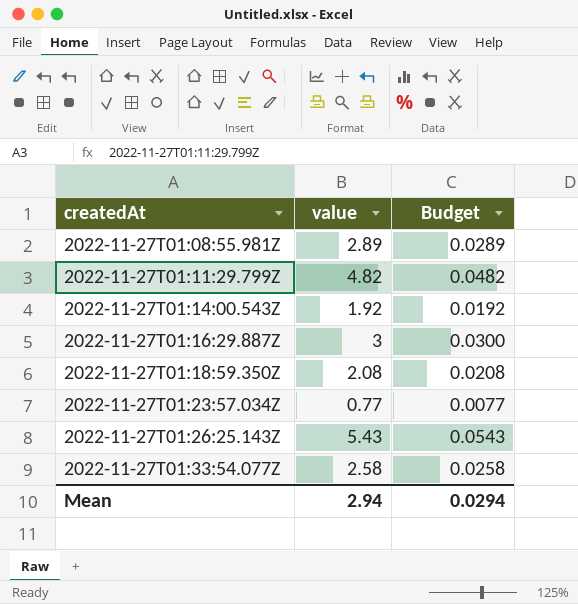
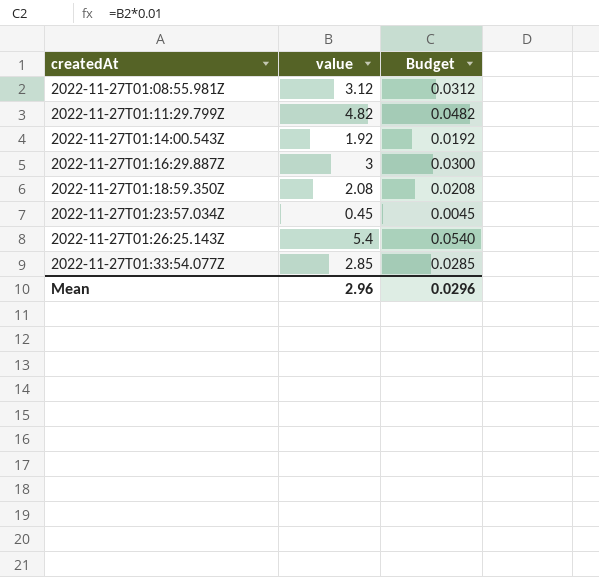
2022-11-27T01:08:55.981Z | value: 2.89 -> 3.12
2022-11-27T01:08:55.981Z | Budget: 0.0289 -> 0.0312
2022-11-27T01:23:57.034Z | value: 0.77 -> 0.45
2022-11-27T01:23:57.034Z | Budget: 0.0077 -> 0.0045
2022-11-27T01:26:25.143Z | value: 5.43 -> 5.4
2022-11-27T01:26:25.143Z | Budget: 0.0543 -> 0.0540
2022-11-27T01:33:54.077Z | value: 2.58 -> 2.85
2022-11-27T01:33:54.077Z | Budget: 0.0258 -> 0.0285
Mean | value: 2.94 -> 2.96
Mean | Budget: 0.0294 -> 0.0296

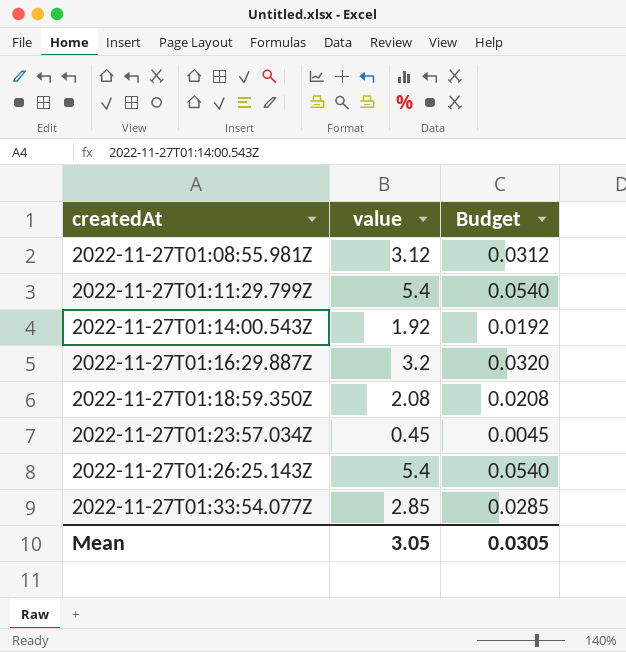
2022-11-27T01:11:29.799Z | value: 4.82 -> 5.4
2022-11-27T01:11:29.799Z | Budget: 0.0482 -> 0.0540
2022-11-27T01:16:29.887Z | value: 3 -> 3.2
2022-11-27T01:16:29.887Z | Budget: 0.0300 -> 0.0320
Mean | value: 2.96 -> 3.05
Mean | Budget: 0.0296 -> 0.0305

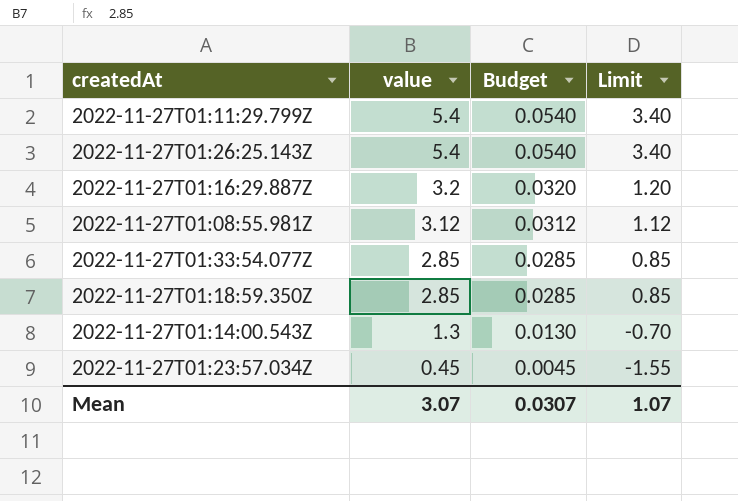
row order: createdAt ascending -> value descending
column Limit | formula: none -> [value] - 2
2022-11-27T01:18:59.350Z | value: 2.08 -> 2.85
2022-11-27T01:18:59.350Z | Budget: 0.0208 -> 0.0285
2022-11-27T01:14:00.543Z | value: 1.92 -> 1.3
2022-11-27T01:14:00.543Z | Budget: 0.0192 -> 0.0130
Mean | value: 3.05 -> 3.07
Mean | Budget: 0.0305 -> 0.0307

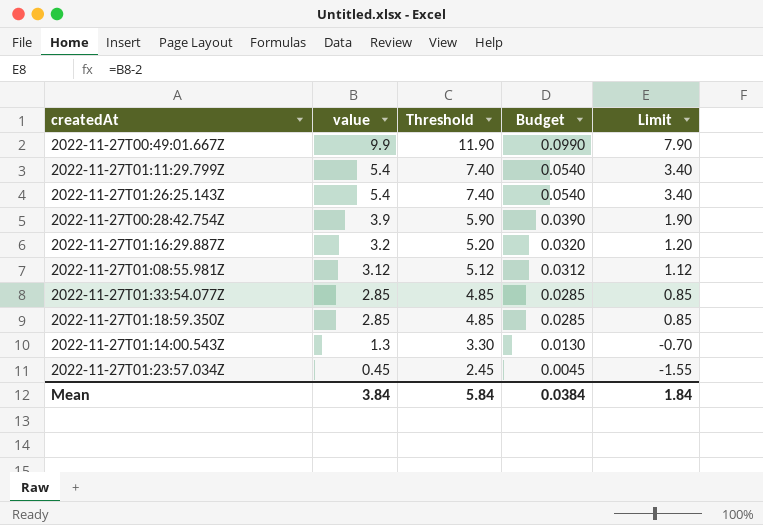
column Threshold | formula: none -> [value] + 2
row 2022-11-27T00:49:01.667Z: none -> 9.9 | 11.90 | 0.0990 | 7.90
row 2022-11-27T00:28:42.754Z: none -> 3.9 | 5.90 | 0.0390 | 1.90
Mean | value: 3.07 -> 3.84
Mean | Budget: 0.0307 -> 0.0384
Mean | Limit: 1.07 -> 1.84

